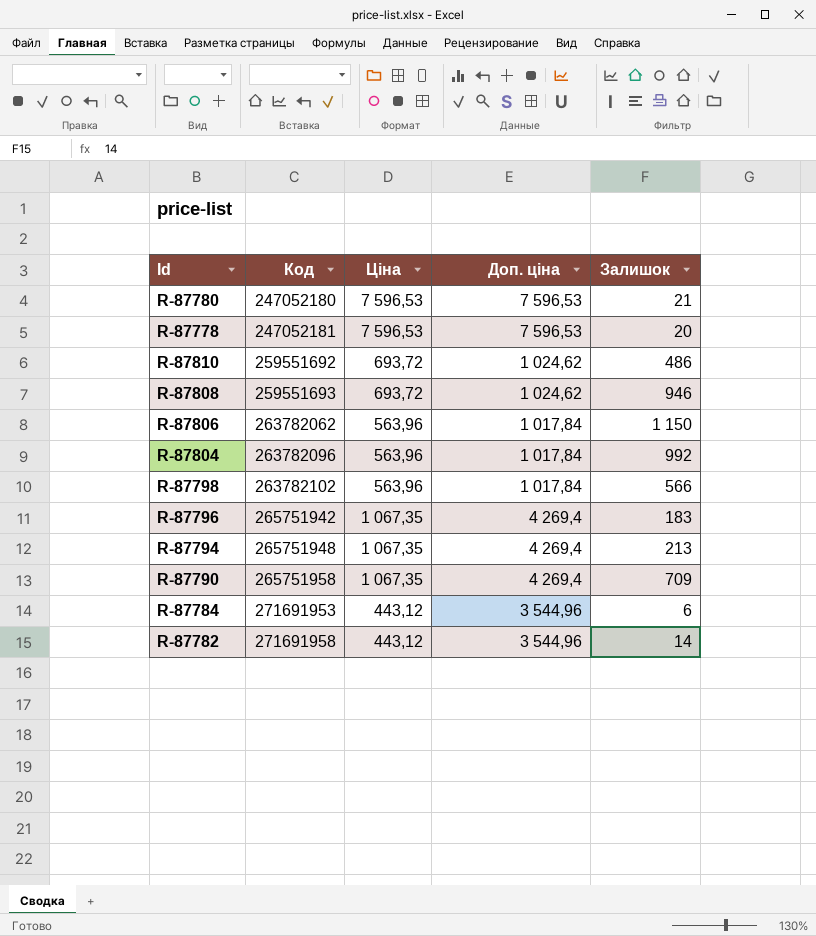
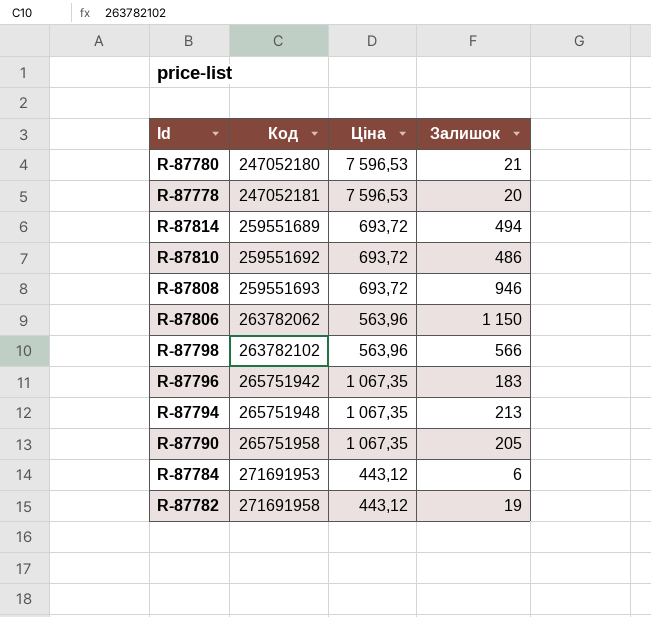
column Доп. ціна | position: 4 -> none
row R-87804: 263782096 | 563,96 | 1 017,84 | 992 -> none
row R-87814: none -> 259551689 | 693,72 | 494
R-87790 | Залишок: 709 -> 205
R-87782 | Залишок: 14 -> 19

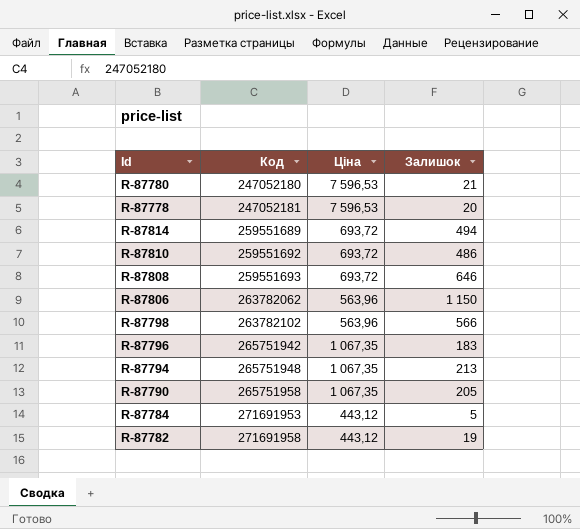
R-87808 | Залишок: 946 -> 646
R-87784 | Залишок: 6 -> 5

